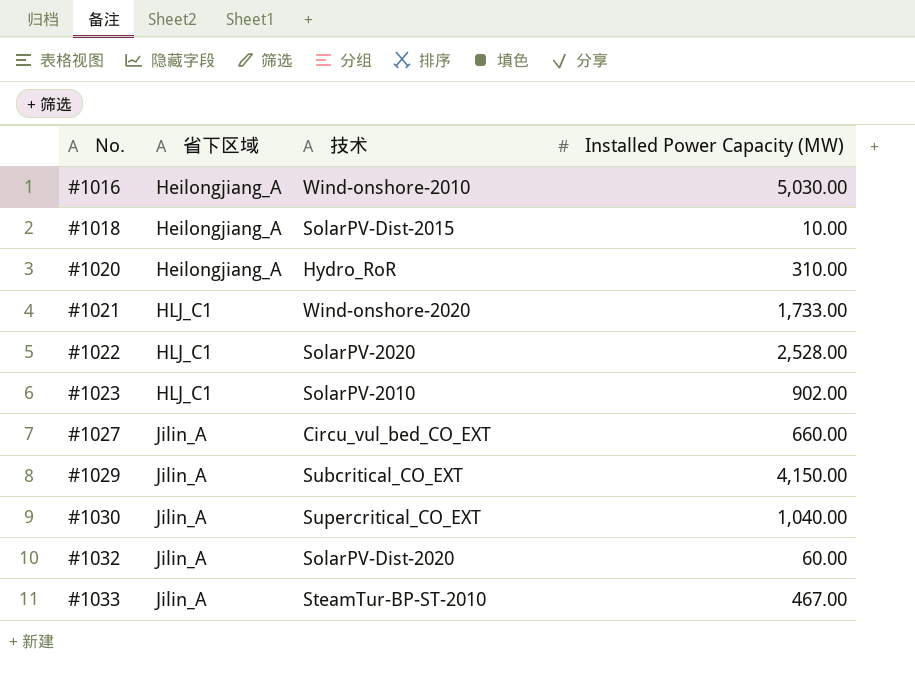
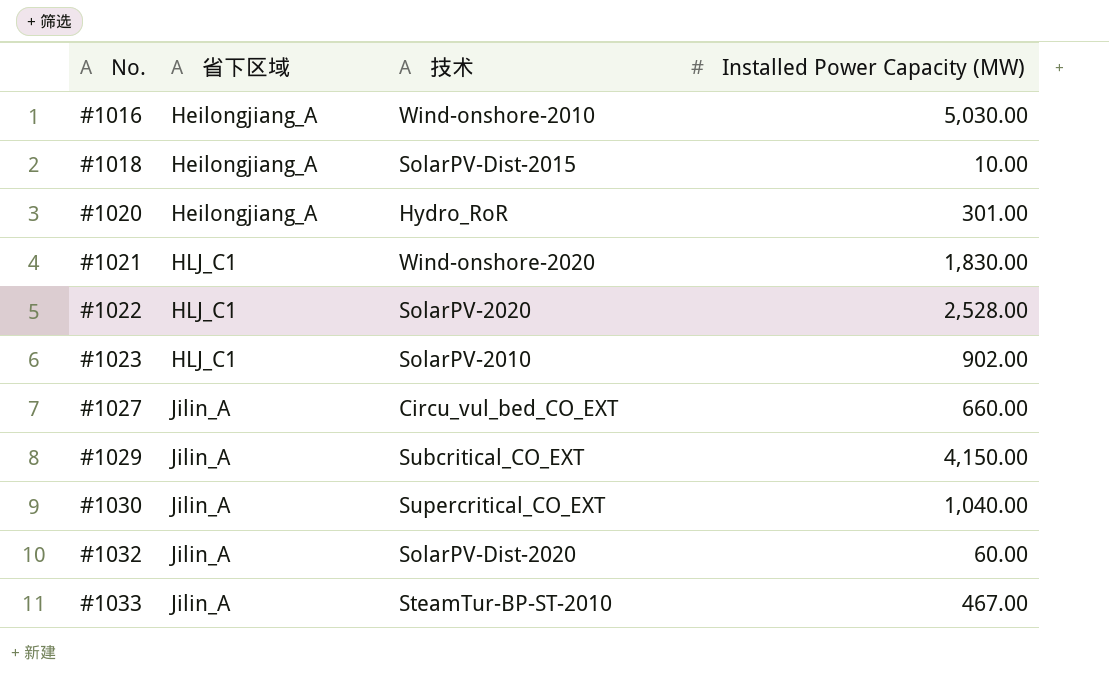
#1020 | Installed Power Capacity (MW): 310.00 -> 301.00
#1021 | Installed Power Capacity (MW): 1,733.00 -> 1,830.00

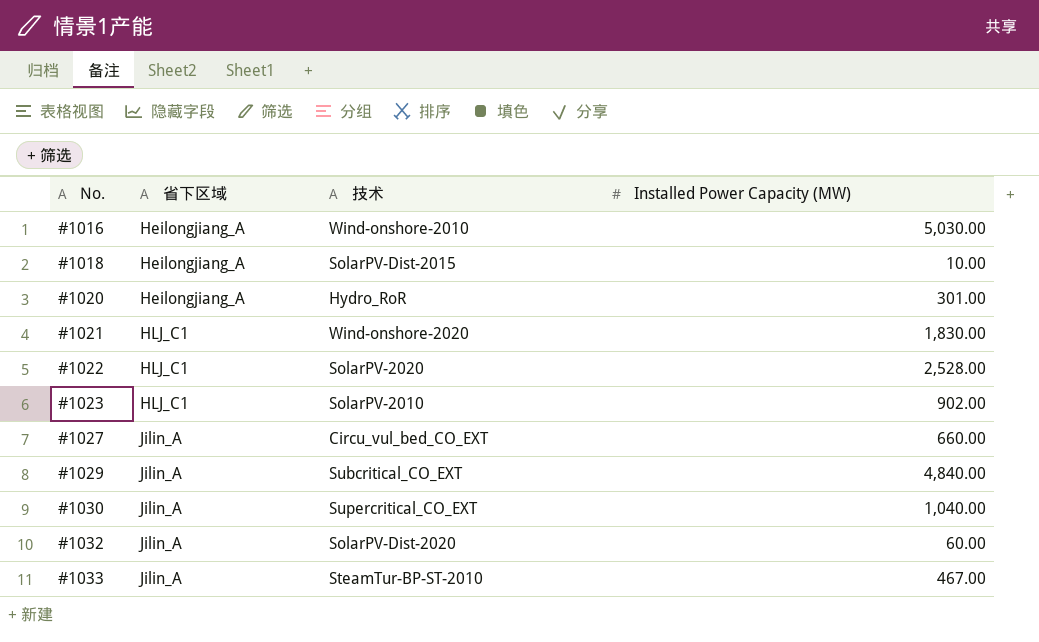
#1029 | Installed Power Capacity (MW): 4,150.00 -> 4,840.00

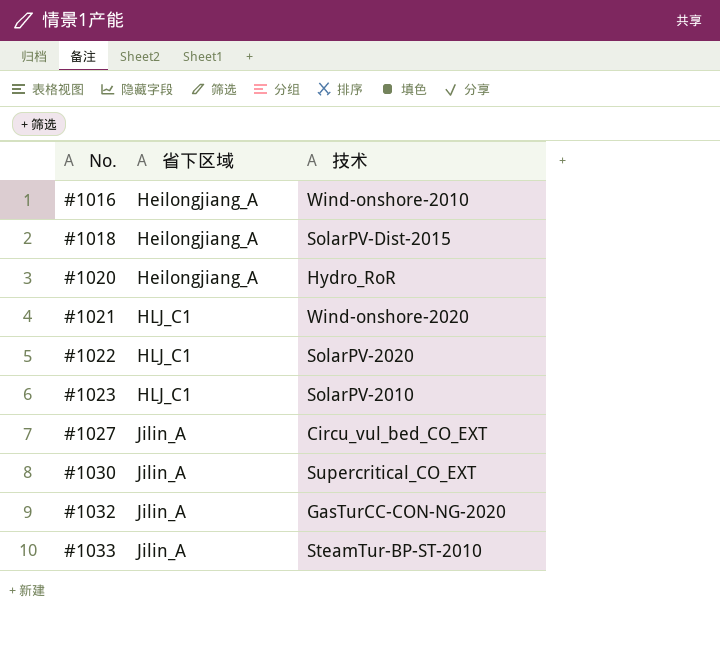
column Installed Power Capacity (MW) | position: 4 -> none
row #1029: Jilin_A | Subcritical_CO_EXT | 4,840.00 -> none
#1032 | 技术: SolarPV-Dist-2020 -> GasTurCC-CON-NG-2020

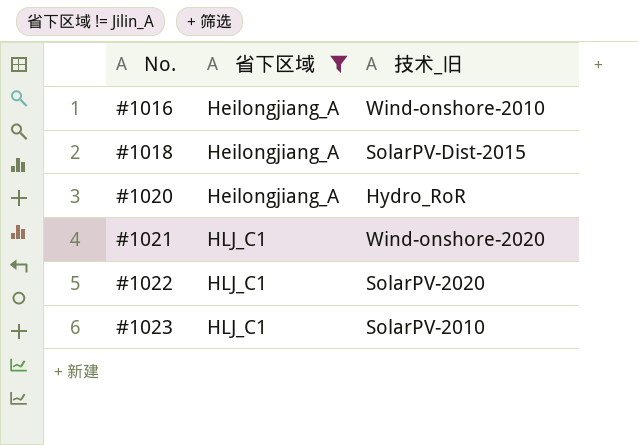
filter: none -> 省下区域 != Jilin_A
column name: 技术 -> 技术_旧

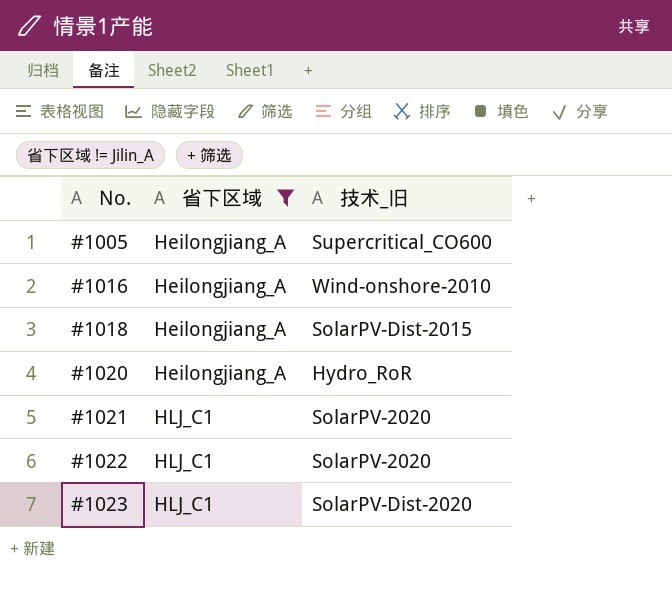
row #1005: none -> Heilongjiang_A | Supercritical_CO600
#1021 | 技术_旧: Wind-onshore-2020 -> SolarPV-2020
#1023 | 技术_旧: SolarPV-2010 -> SolarPV-Dist-2020

